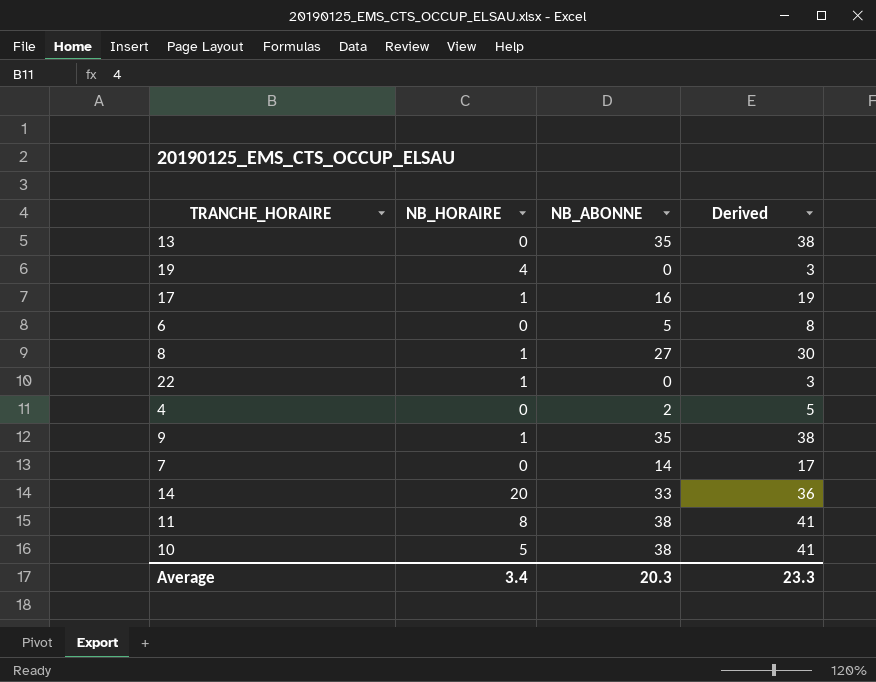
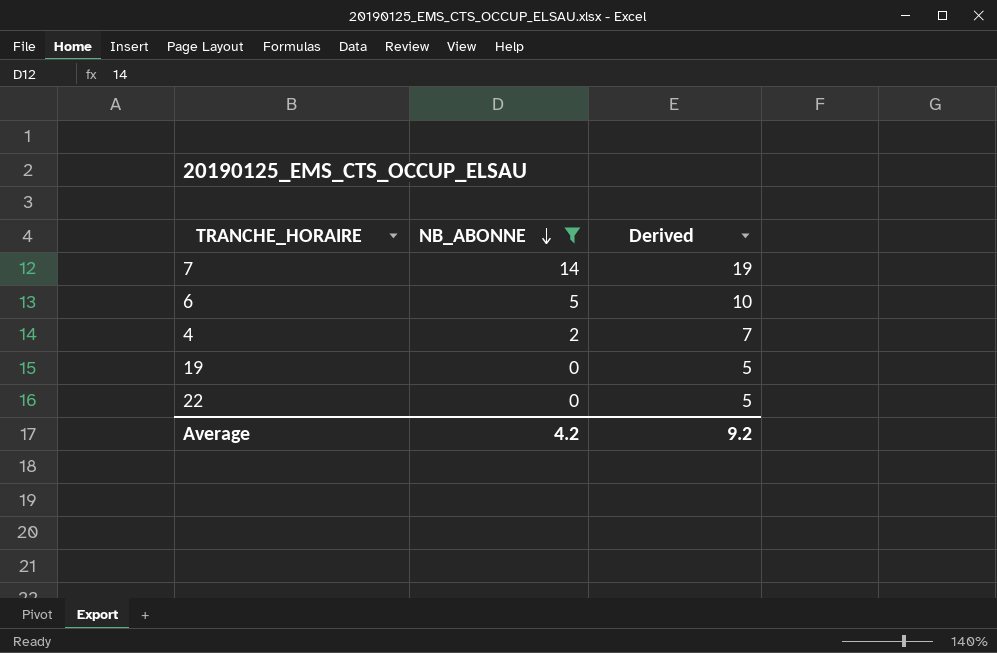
filter: none -> NB_ABONNE <= 14
row order: none -> NB_ABONNE descending
column NB_HORAIRE | position: 2 -> none
column Derived | formula: [NB_ABONNE] + 3 -> [NB_ABONNE] + 5
Average | NB_ABONNE: 20.3 -> 4.2
Average | Derived: 23.3 -> 9.2

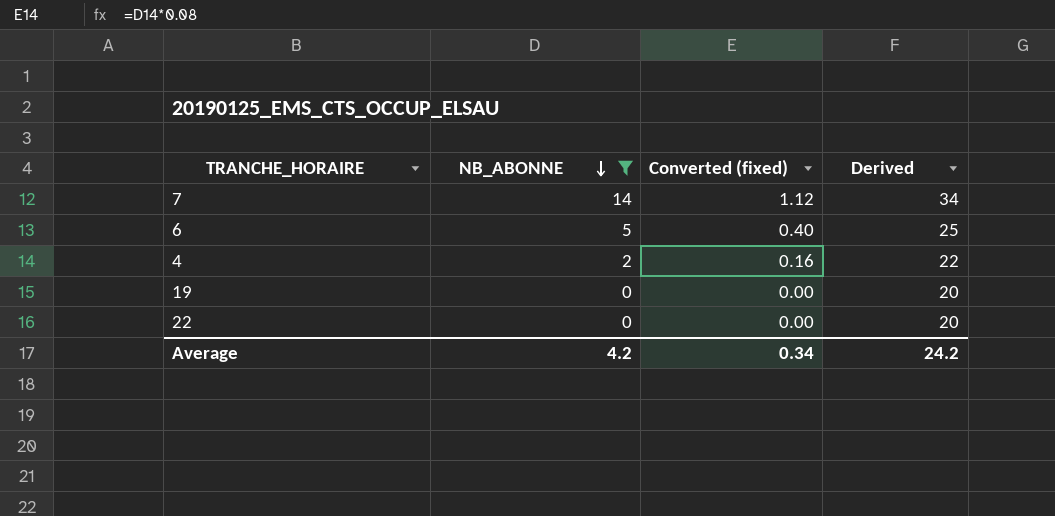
column Converted (fixed) | formula: none -> [NB_ABONNE] * 0.08
column Derived | formula: [NB_ABONNE] + 5 -> [NB_ABONNE] + 20
Average | Derived: 9.2 -> 24.2

